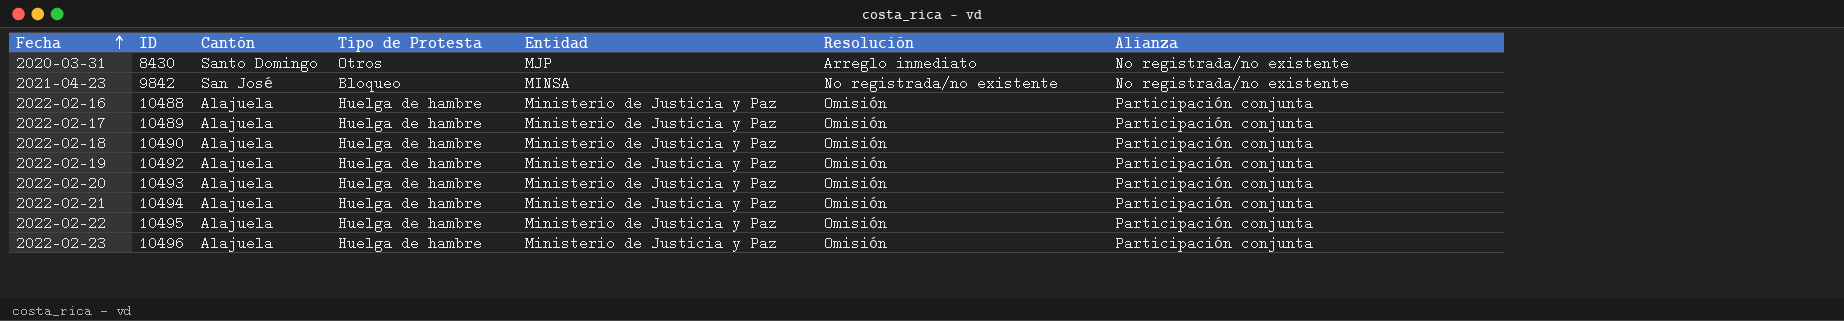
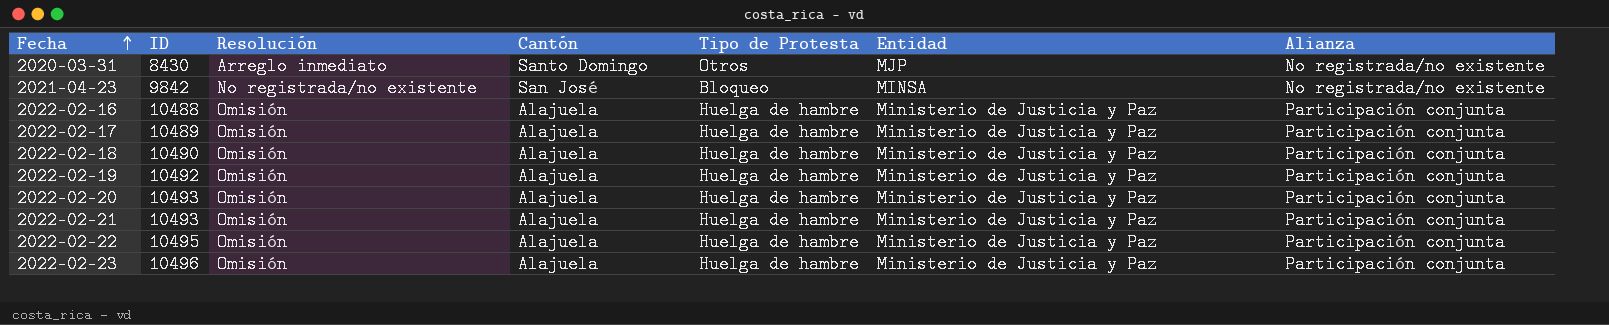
column Resolución | position: 6 -> 3
2022-02-21 | ID: 10494 -> 10493

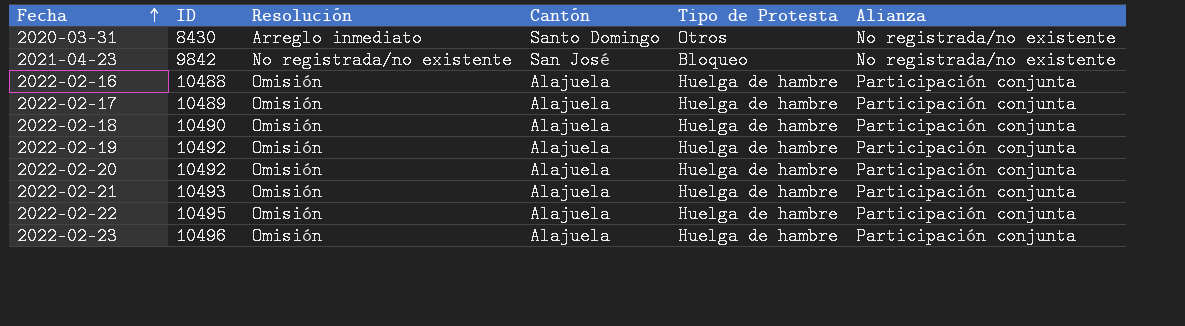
column Entidad | position: 6 -> none
2022-02-20 | ID: 10493 -> 10492

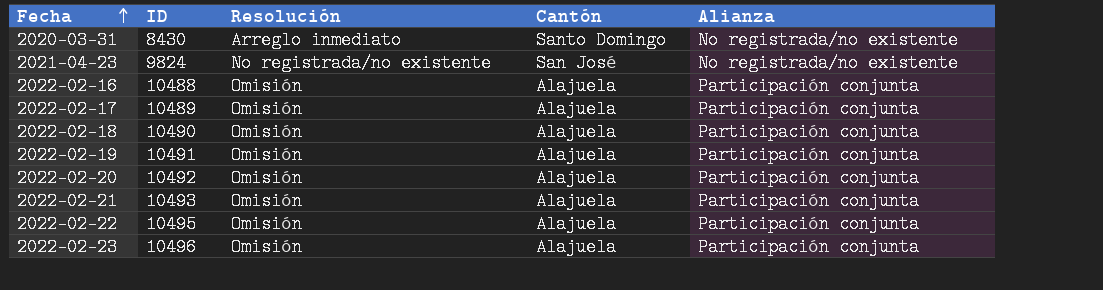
column Tipo de Protesta | position: 5 -> none
2021-04-23 | ID: 9842 -> 9824
2022-02-19 | ID: 10492 -> 10491

